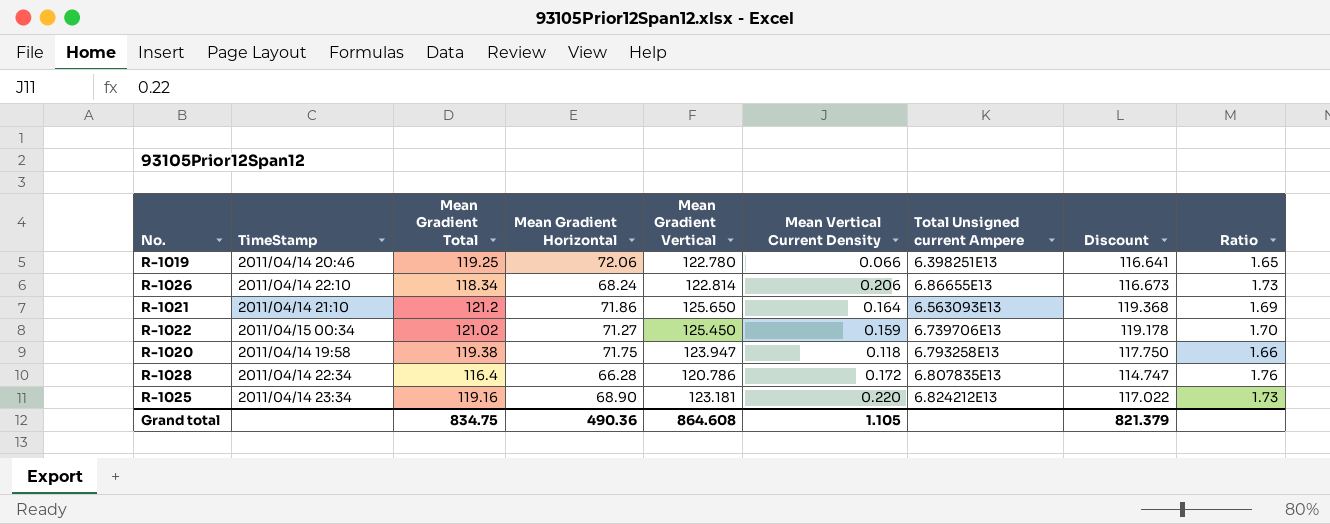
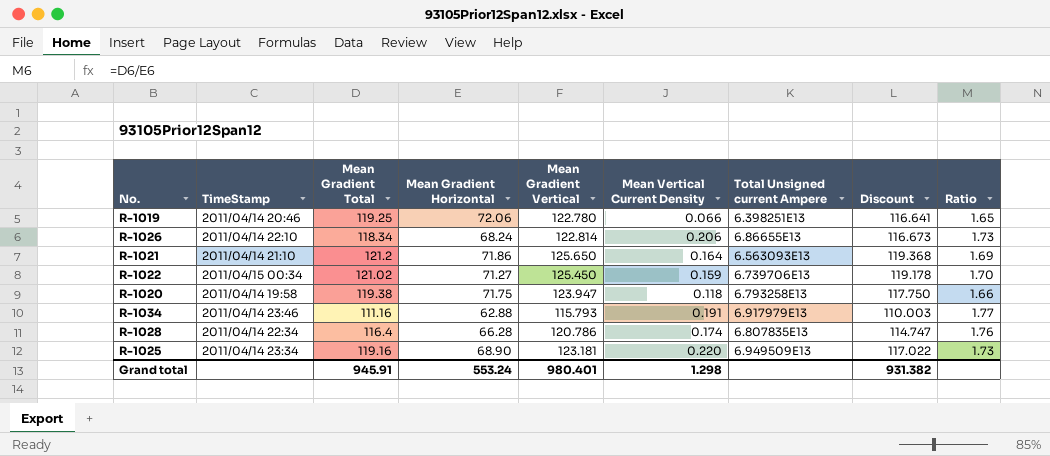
row R-1034: none -> 2011/04/14 23:46 | 111.16 | 62.88 | 115.793 | 0.191 | 6.917979E13 | 110.003 | 1.77
R-1028 | Mean Vertical Current Density: 0.172 -> 0.174
R-1025 | Total Unsigned current Ampere: 6.824212E13 -> 6.949509E13
Grand total | Mean Gradient Total: 834.75 -> 945.91
Grand total | Mean Gradient Horizontal: 490.36 -> 553.24
Grand total | Mean Gradient Vertical: 864.608 -> 980.401
Grand total | Mean Vertical Current Density: 1.105 -> 1.298
Grand total | Discount: 821.379 -> 931.382

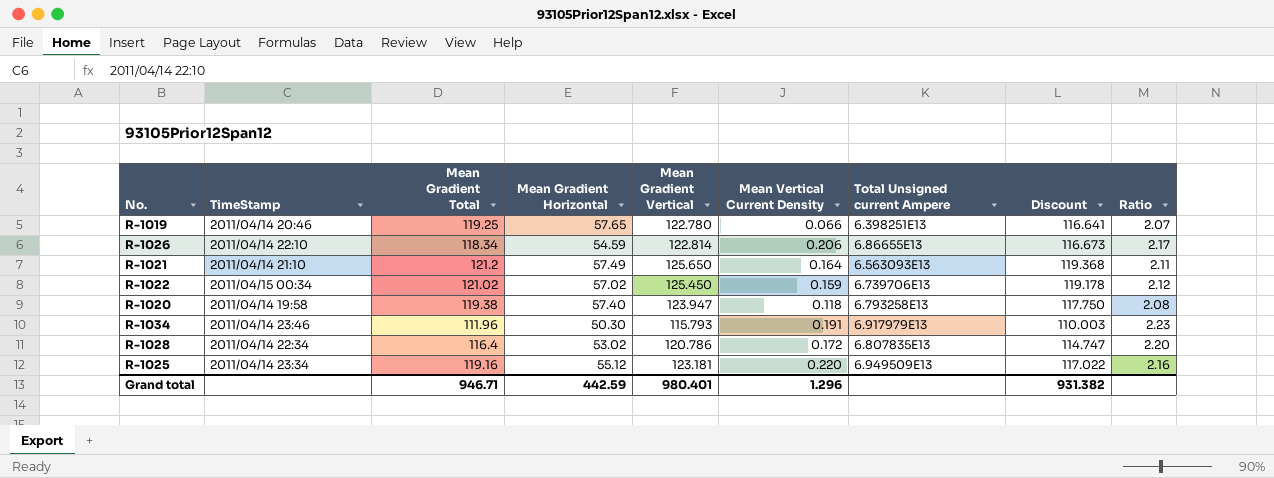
R-1019 | Mean Gradient Horizontal: 72.06 -> 57.65
R-1019 | Ratio: 1.65 -> 2.07
R-1026 | Mean Gradient Horizontal: 68.24 -> 54.59
R-1026 | Ratio: 1.73 -> 2.17
R-1021 | Mean Gradient Horizontal: 71.86 -> 57.49
R-1021 | Ratio: 1.69 -> 2.11
R-1022 | Mean Gradient Horizontal: 71.27 -> 57.02
R-1022 | Ratio: 1.70 -> 2.12
R-1020 | Mean Gradient Horizontal: 71.75 -> 57.40
R-1020 | Ratio: 1.66 -> 2.08
R-1034 | Mean Gradient Total: 111.16 -> 111.96
R-1034 | Mean Gradient Horizontal: 62.88 -> 50.30
R-1034 | Ratio: 1.77 -> 2.23
R-1028 | Mean Gradient Horizontal: 66.28 -> 53.02
R-1028 | Mean Vertical Current Density: 0.174 -> 0.172
R-1028 | Ratio: 1.76 -> 2.20
R-1025 | Mean Gradient Horizontal: 68.90 -> 55.12
R-1025 | Ratio: 1.73 -> 2.16
Grand total | Mean Gradient Total: 945.91 -> 946.71
Grand total | Mean Gradient Horizontal: 553.24 -> 442.59
Grand total | Mean Vertical Current Density: 1.298 -> 1.296

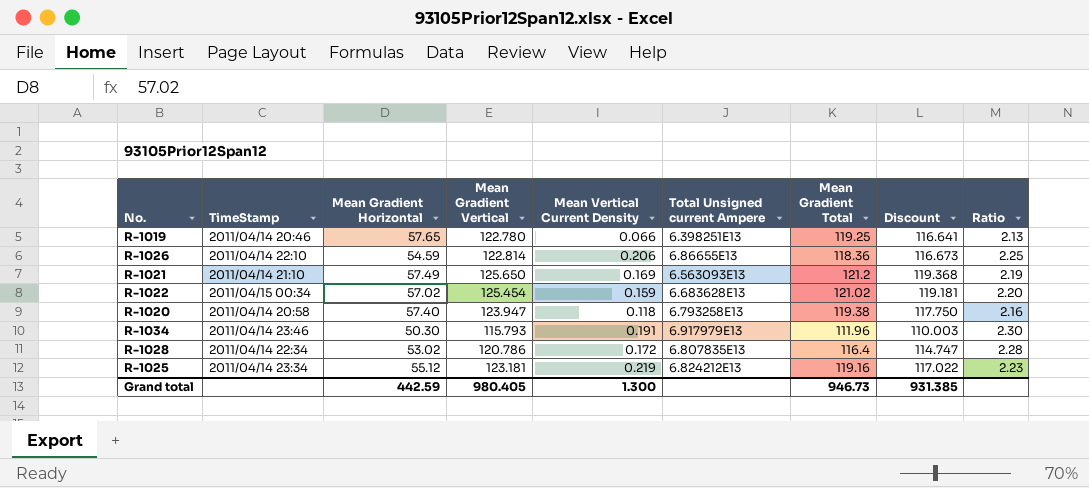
column Mean Gradient Total | position: 3 -> 7
column Ratio | formula: [Mean Gradient Total] / [Mean Gradient Horizontal] -> [Mean Gradient Vertical] / [Mean Gradient Horizontal]
R-1026 | Mean Gradient Total: 118.34 -> 118.36
R-1021 | Mean Vertical Current Density: 0.164 -> 0.169
R-1022 | Mean Gradient Vertical: 125.450 -> 125.454
R-1022 | Total Unsigned current Ampere: 6.739706E13 -> 6.683628E13
R-1022 | Discount: 119.178 -> 119.181
R-1020 | TimeStamp: 2011/04/14 19:58 -> 2011/04/14 20:58
R-1025 | Mean Vertical Current Density: 0.220 -> 0.219
R-1025 | Total Unsigned current Ampere: 6.949509E13 -> 6.824212E13
Grand total | Mean Gradient Vertical: 980.401 -> 980.405
Grand total | Mean Vertical Current Density: 1.296 -> 1.300
Grand total | Mean Gradient Total: 946.71 -> 946.73
Grand total | Discount: 931.382 -> 931.385

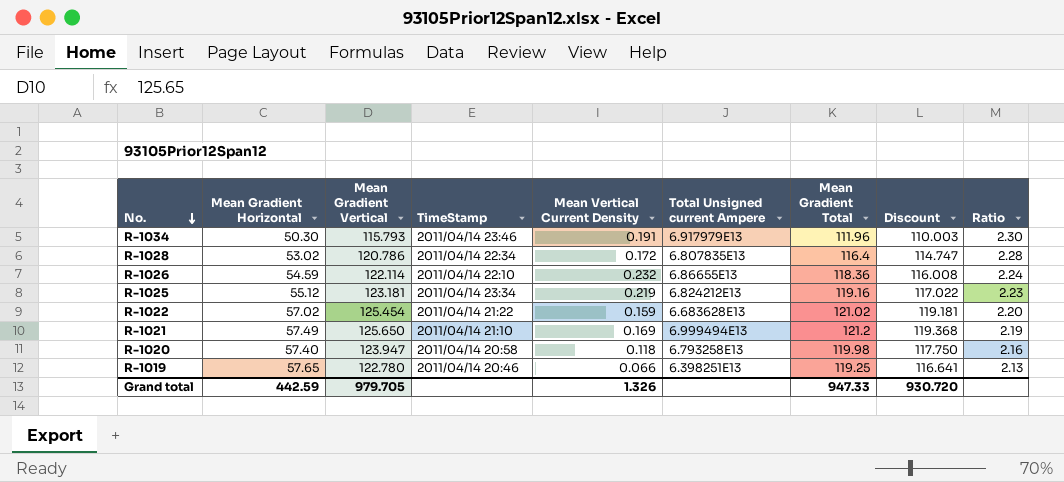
row order: none -> No. descending
column TimeStamp | position: 2 -> 4
R-1026 | Mean Gradient Vertical: 122.814 -> 122.114
R-1026 | Mean Vertical Current Density: 0.206 -> 0.232
R-1026 | Discount: 116.673 -> 116.008
R-1026 | Ratio: 2.25 -> 2.24
R-1022 | TimeStamp: 2011/04/15 00:34 -> 2011/04/14 21:22
R-1021 | Total Unsigned current Ampere: 6.563093E13 -> 6.999494E13
R-1020 | Mean Gradient Total: 119.38 -> 119.98
Grand total | Mean Gradient Vertical: 980.405 -> 979.705
Grand total | Mean Vertical Current Density: 1.300 -> 1.326
Grand total | Mean Gradient Total: 946.73 -> 947.33
Grand total | Discount: 931.385 -> 930.720

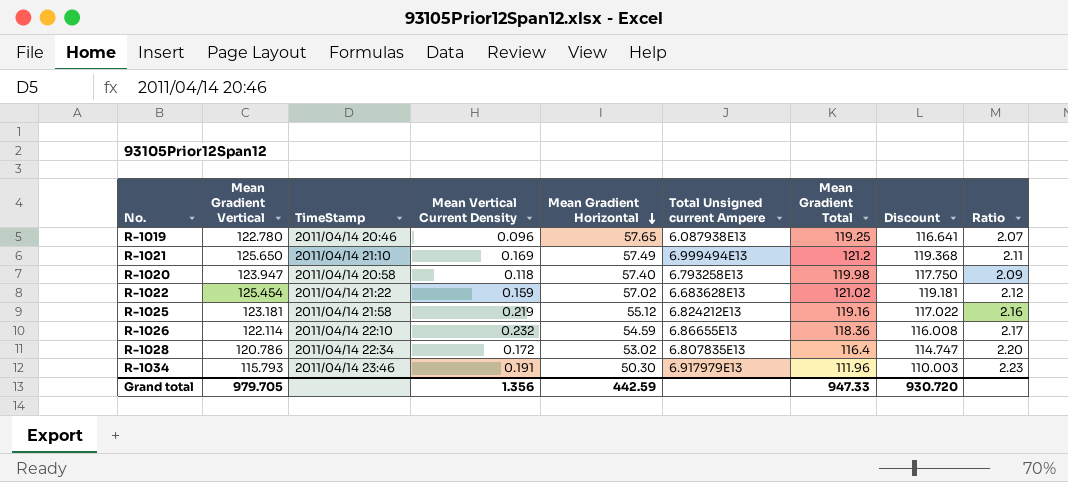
row order: No. descending -> Mean Gradient Horizontal descending
column Mean Gradient Horizontal | position: 2 -> 5
column Ratio | formula: [Mean Gradient Vertical] / [Mean Gradient Horizontal] -> [Mean Gradient Total] / [Mean Gradient Horizontal]
R-1019 | Mean Vertical Current Density: 0.066 -> 0.096
R-1019 | Total Unsigned current Ampere: 6.398251E13 -> 6.087938E13
R-1025 | TimeStamp: 2011/04/14 23:34 -> 2011/04/14 21:58
Grand total | Mean Vertical Current Density: 1.326 -> 1.356

